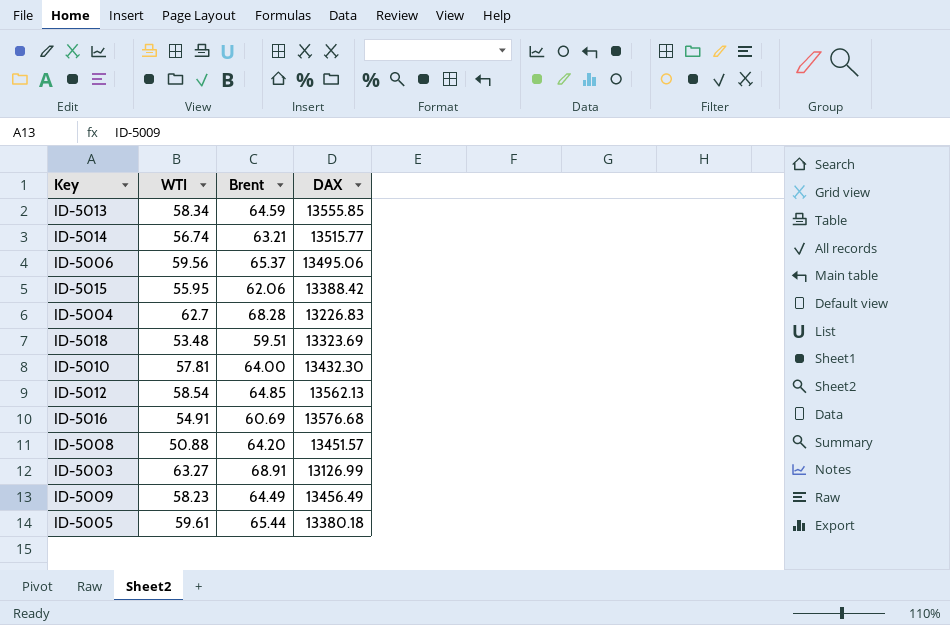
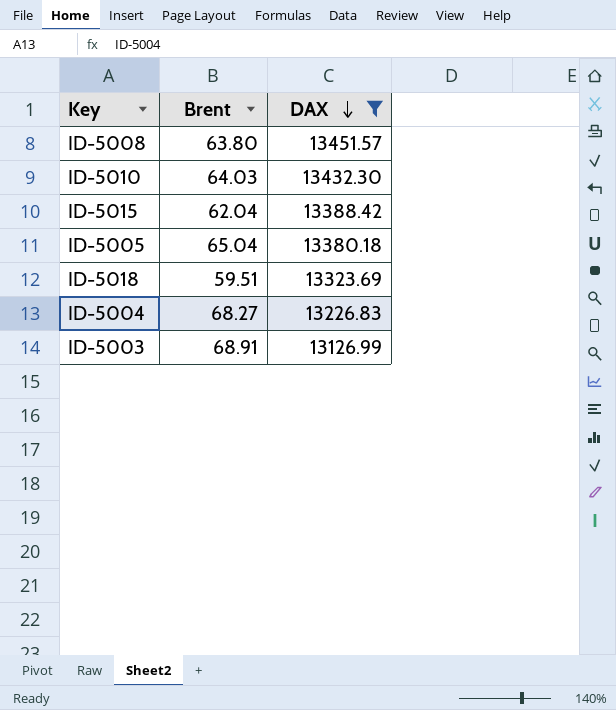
filter: none -> DAX <= 13451.57
row order: none -> DAX descending
column WTI | position: 2 -> none
ID-5008 | Brent: 64.20 -> 63.80
ID-5010 | Brent: 64.00 -> 64.03
ID-5015 | Brent: 62.06 -> 62.04
ID-5005 | Brent: 65.44 -> 65.04
ID-5004 | Brent: 68.28 -> 68.27

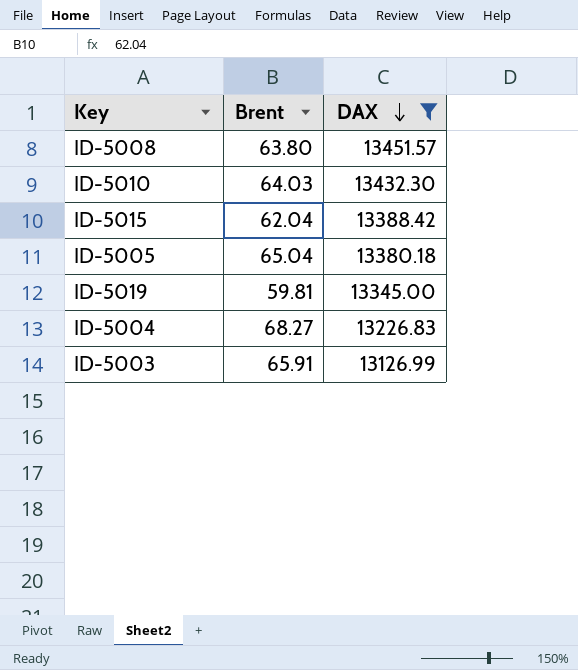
row ID-5018: 59.51 | 13323.69 -> none
row ID-5019: none -> 59.81 | 13345.00
ID-5003 | Brent: 68.91 -> 65.91

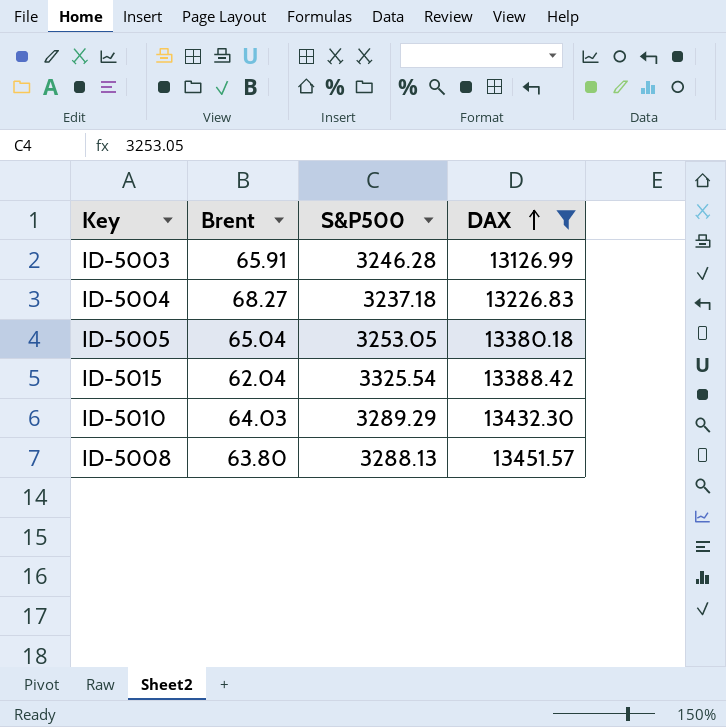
row order: DAX descending -> DAX ascending
column S&P500 | position: none -> 3
row ID-5019: 59.81 | 13345.00 -> none

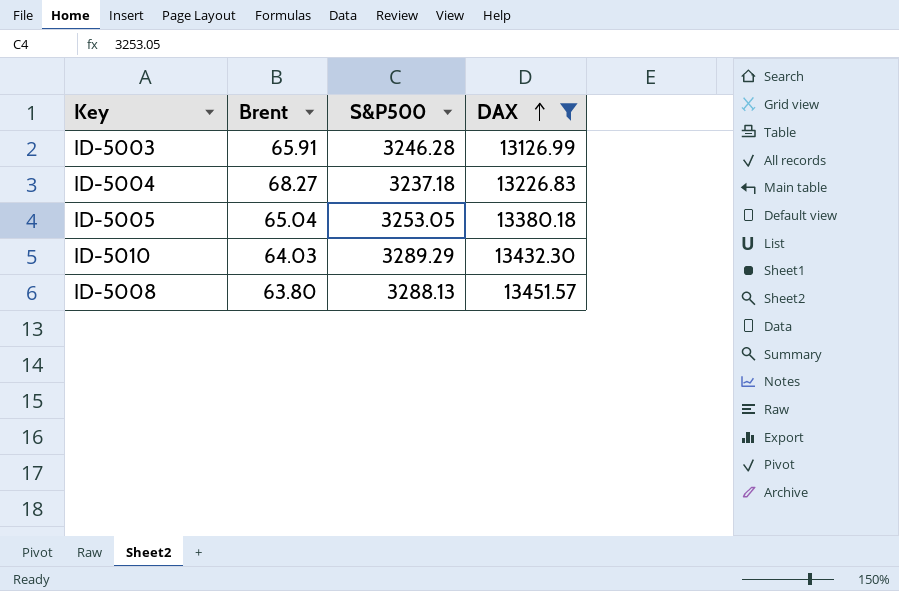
row ID-5015: 62.04 | 3325.54 | 13388.42 -> none

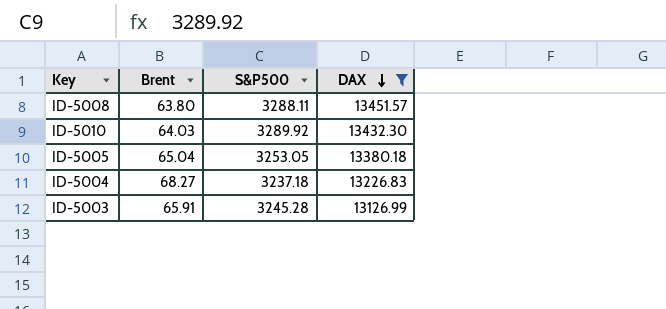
row order: DAX ascending -> DAX descending
ID-5008 | S&P500: 3288.13 -> 3288.11
ID-5010 | S&P500: 3289.29 -> 3289.92
ID-5003 | S&P500: 3246.28 -> 3245.28

